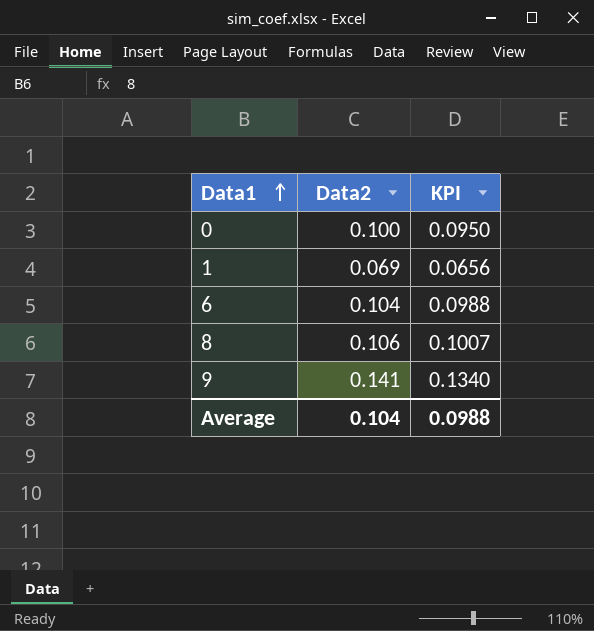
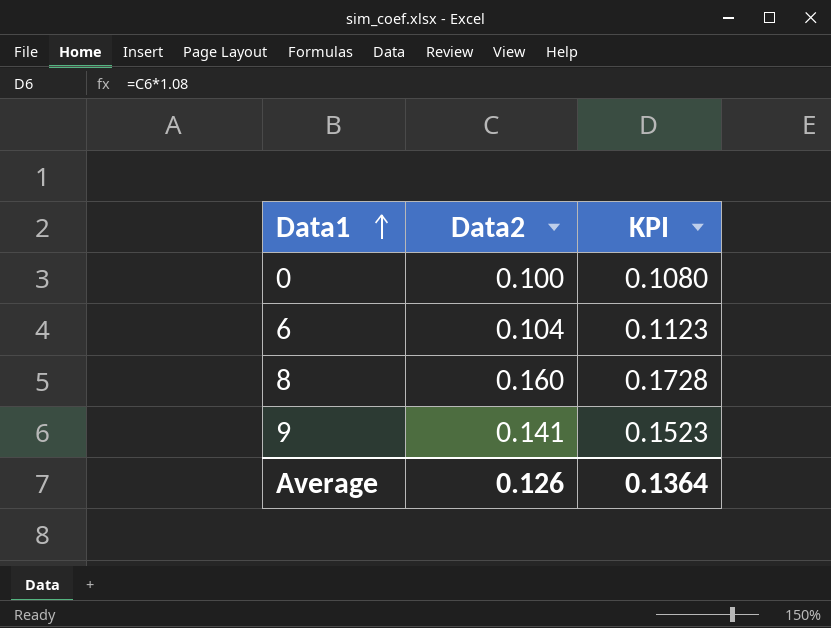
column KPI | formula: [Data2] * 0.95 -> [Data2] * 1.08
row 1: 0.069 | 0.0656 -> none
8 | Data2: 0.106 -> 0.160
Average | Data2: 0.104 -> 0.126
Average | KPI: 0.0988 -> 0.1364

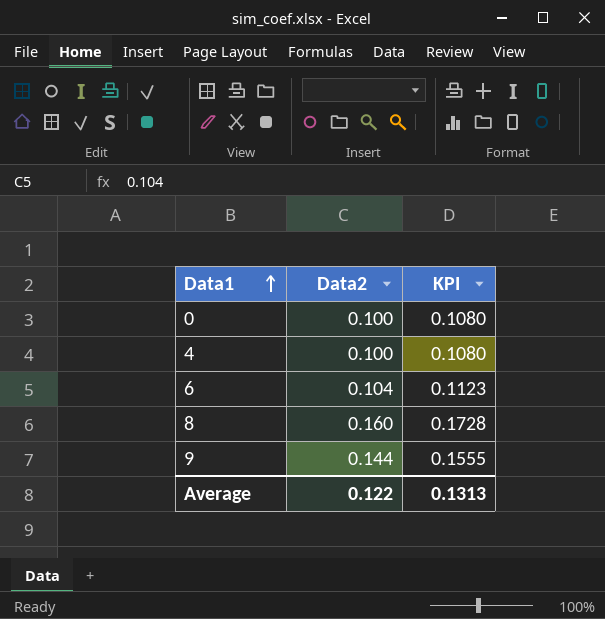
row 4: none -> 0.100 | 0.1080
9 | Data2: 0.141 -> 0.144
9 | KPI: 0.1523 -> 0.1555
Average | Data2: 0.126 -> 0.122
Average | KPI: 0.1364 -> 0.1313

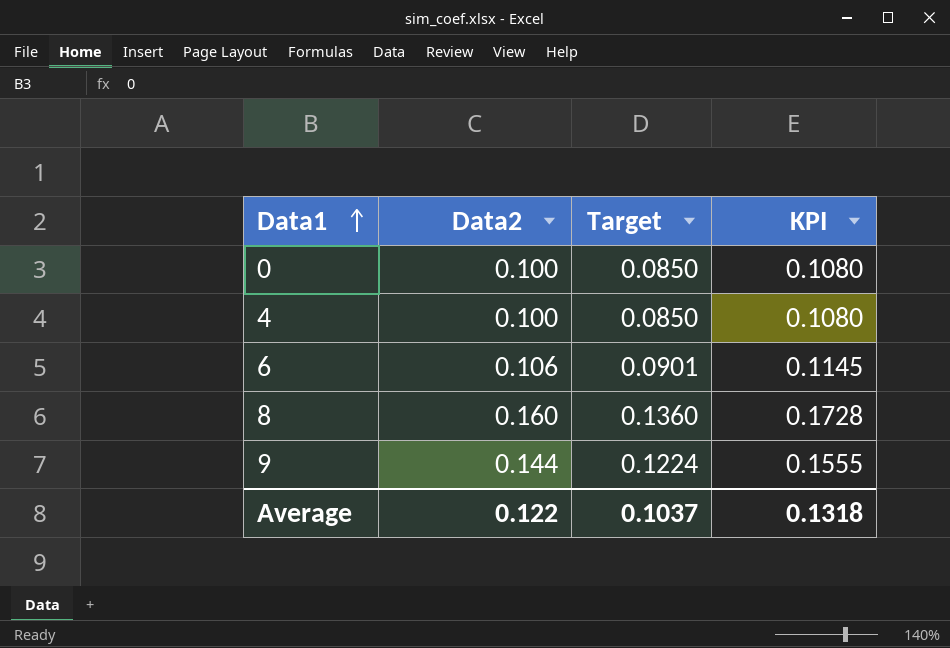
column Target | formula: none -> [Data2] * 0.85
6 | Data2: 0.104 -> 0.106
6 | KPI: 0.1123 -> 0.1145
Average | KPI: 0.1313 -> 0.1318

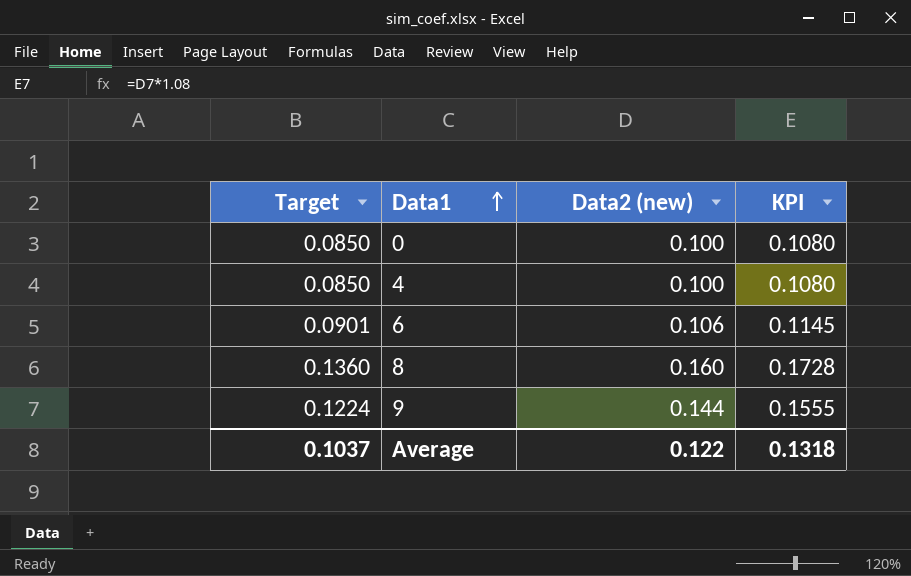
column Target | position: 3 -> 1
column name: Data2 -> Data2 (new)

